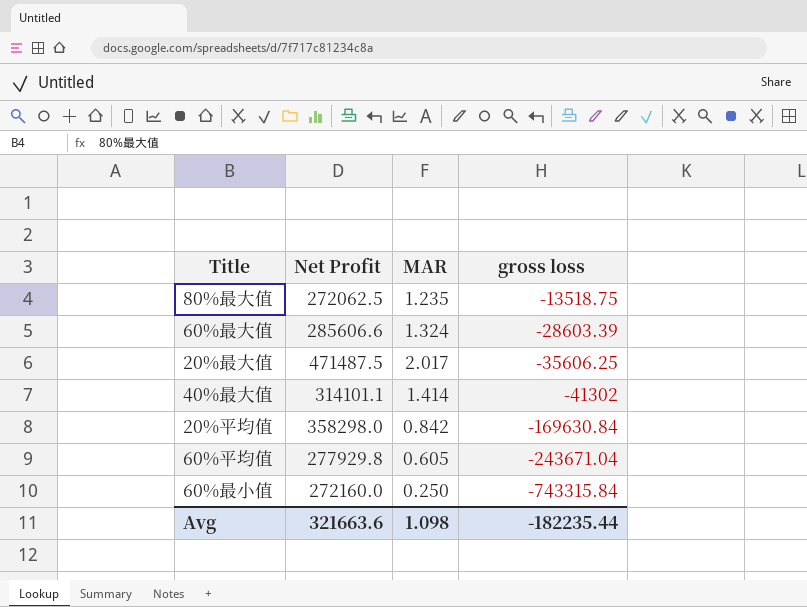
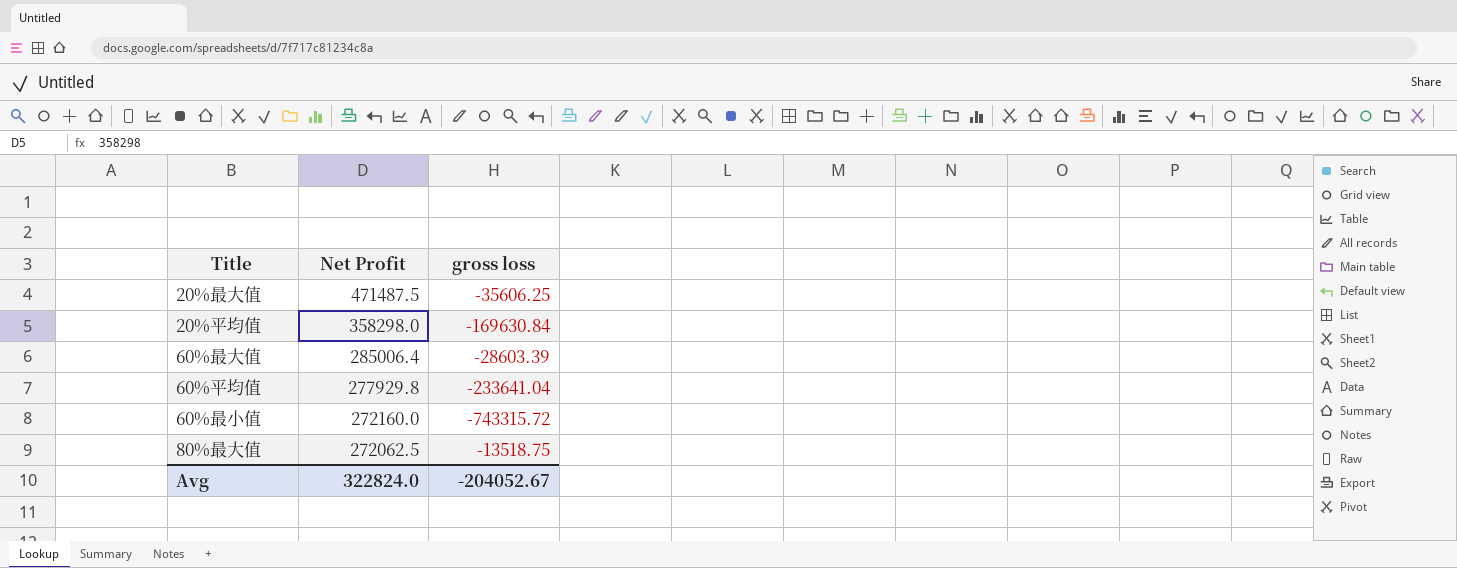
row order: gross loss descending -> Net Profit descending
column MAR | position: 3 -> none
row 40%最大值: 314101.1 | 1.414 | -41302 -> none
60%最大值 | Net Profit: 285606.6 -> 285006.4
60%平均值 | gross loss: -243671.04 -> -233641.04
60%最小值 | gross loss: -743315.84 -> -743315.72
Avg | Net Profit: 321663.6 -> 322824.0
Avg | gross loss: -182235.44 -> -204052.67

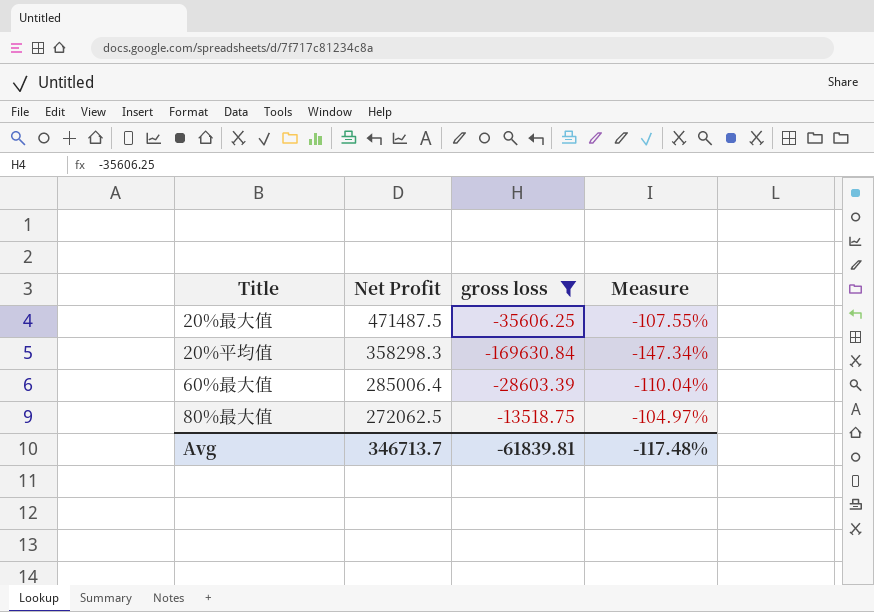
filter: none -> gross loss >= -169630.84
column Measure | formula: none -> ([gross loss] - [Net Profit]) / [Net Profit]
20%平均值 | Net Profit: 358298.0 -> 358298.3
Avg | Net Profit: 322824.0 -> 346713.7
Avg | gross loss: -204052.67 -> -61839.81

